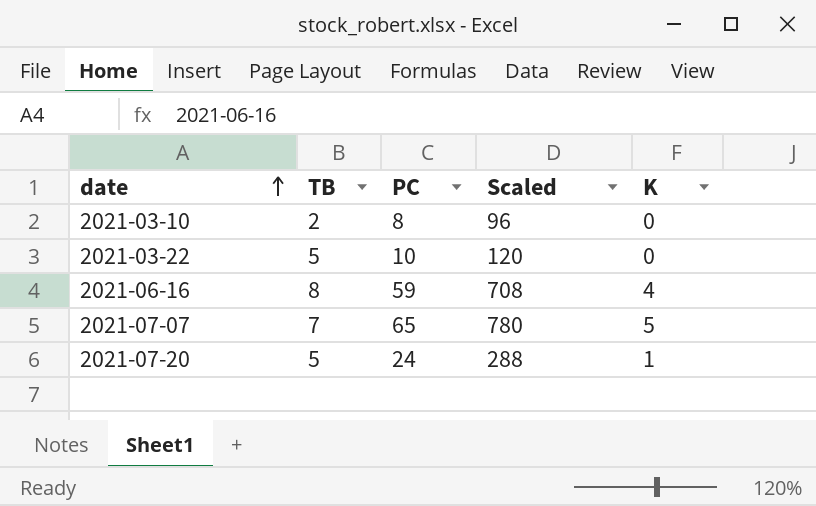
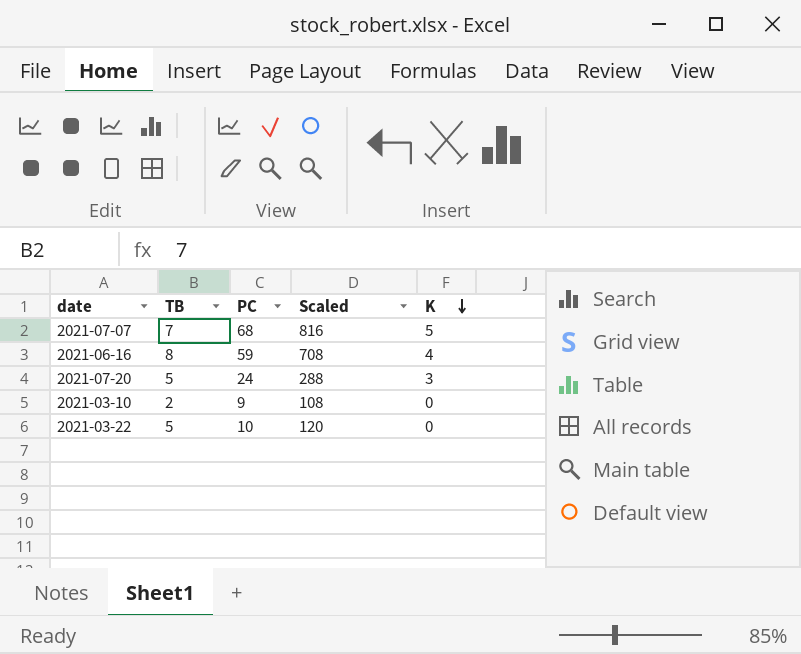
row order: date ascending -> K descending
2021-07-07 | PC: 65 -> 68
2021-07-07 | Scaled: 780 -> 816
2021-07-20 | K: 1 -> 3
2021-03-10 | PC: 8 -> 9
2021-03-10 | Scaled: 96 -> 108

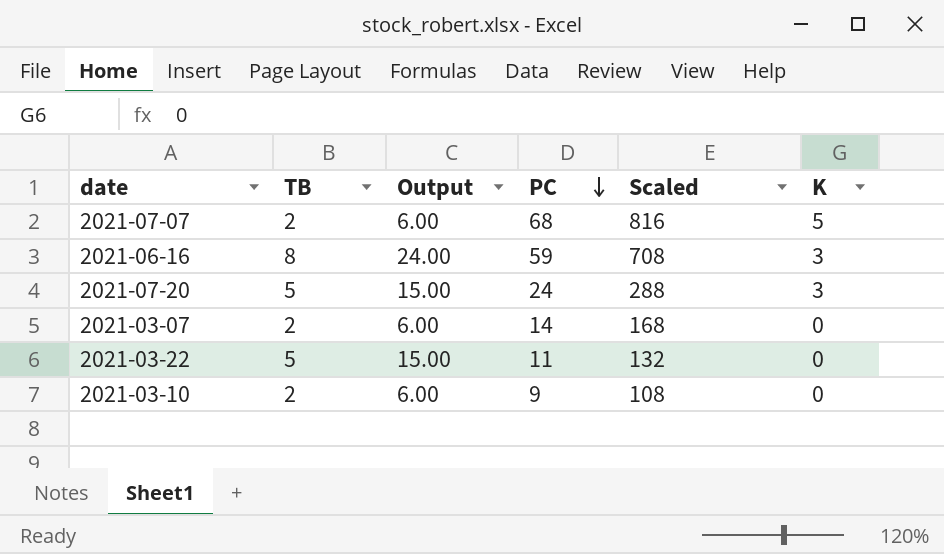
row order: K descending -> PC descending
column Output | formula: none -> [TB] * 3
2021-07-07 | TB: 7 -> 2
2021-06-16 | K: 4 -> 3
row 2021-03-07: none -> 2 | 6.00 | 14 | 168 | 0
2021-03-22 | PC: 10 -> 11
2021-03-22 | Scaled: 120 -> 132

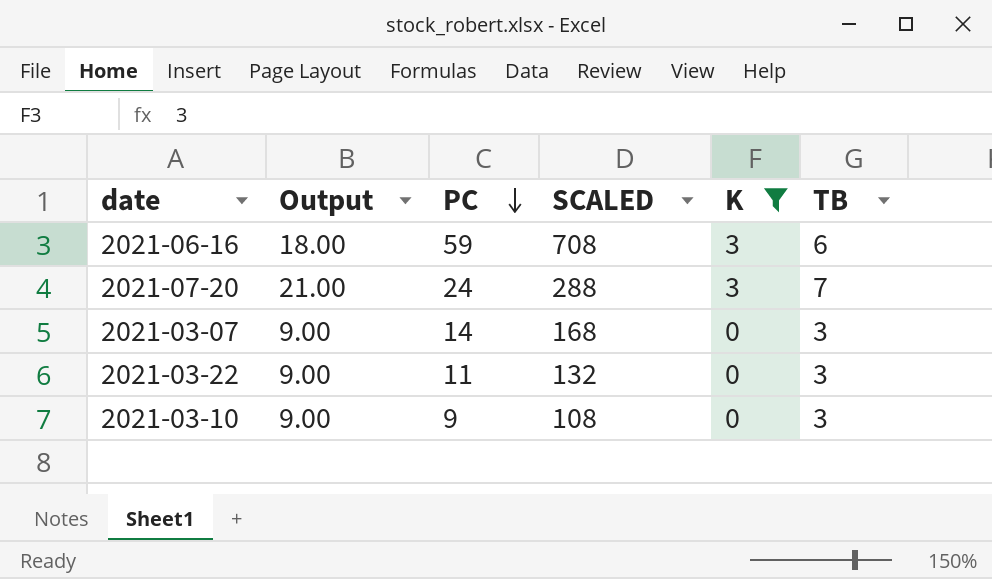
filter: none -> K != 5
column name: Scaled -> SCALED
column TB | position: 2 -> 6
2021-06-16 | Output: 24.00 -> 18.00
2021-06-16 | TB: 8 -> 6
2021-07-20 | Output: 15.00 -> 21.00
2021-07-20 | TB: 5 -> 7
2021-03-07 | Output: 6.00 -> 9.00
2021-03-07 | TB: 2 -> 3
2021-03-22 | Output: 15.00 -> 9.00
2021-03-22 | TB: 5 -> 3
2021-03-10 | Output: 6.00 -> 9.00
2021-03-10 | TB: 2 -> 3

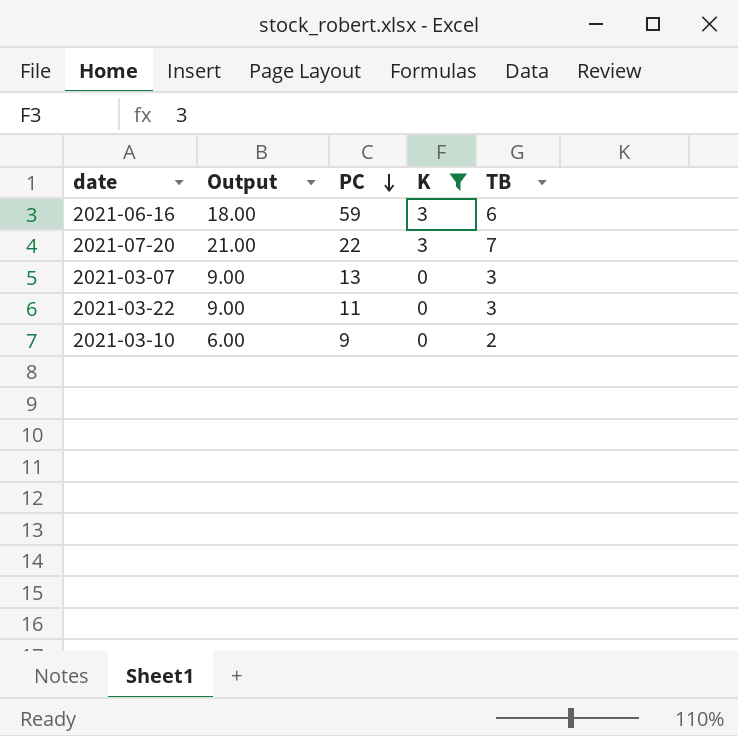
column SCALED | formula: [PC] * 12 -> none
2021-07-20 | PC: 24 -> 22
2021-03-07 | PC: 14 -> 13
2021-03-10 | Output: 9.00 -> 6.00
2021-03-10 | TB: 3 -> 2

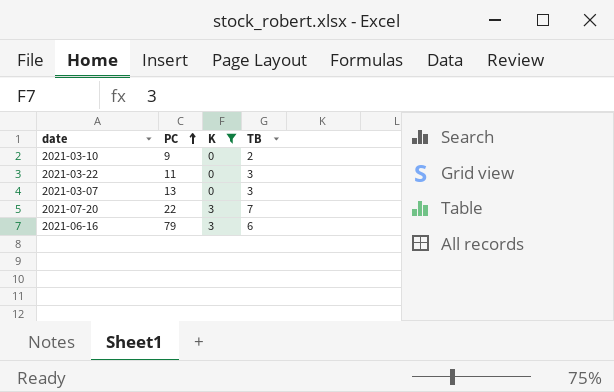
row order: PC descending -> PC ascending
column Output | formula: [TB] * 3 -> none
2021-06-16 | PC: 59 -> 79

